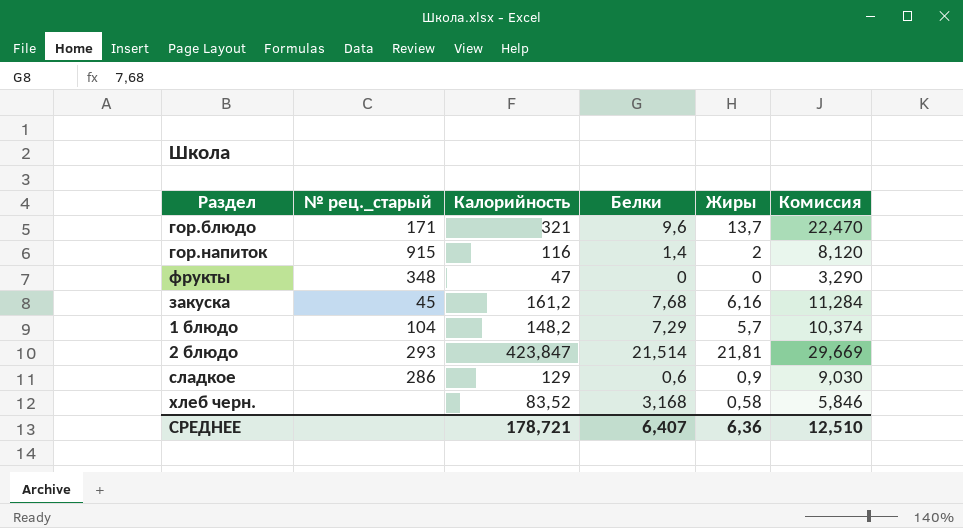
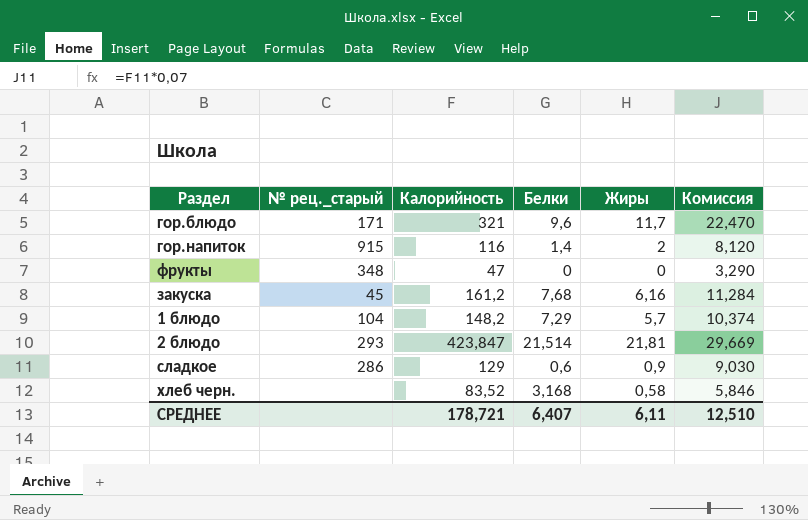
гор.блюдо | Жиры: 13,7 -> 11,7
СРЕДНЕЕ | Жиры: 6,36 -> 6,11

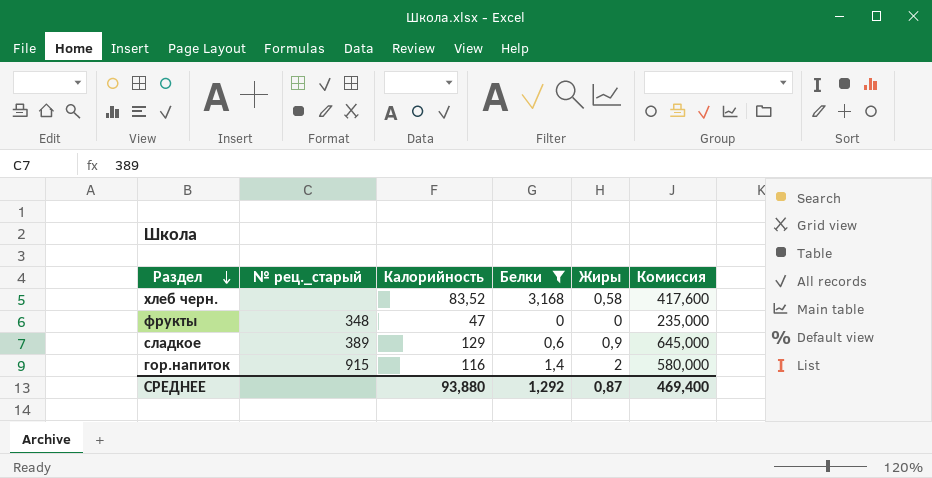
filter: none -> Белки <= 3,168
row order: none -> Раздел descending
column Комиссия | formula: [Калорийность] * 0,07 -> [Калорийность] * 5
сладкое | № рец._старый: 286 -> 389
СРЕДНЕЕ | Калорийность: 178,721 -> 93,880
СРЕДНЕЕ | Белки: 6,407 -> 1,292
СРЕДНЕЕ | Жиры: 6,11 -> 0,87
СРЕДНЕЕ | Комиссия: 12,510 -> 469,400

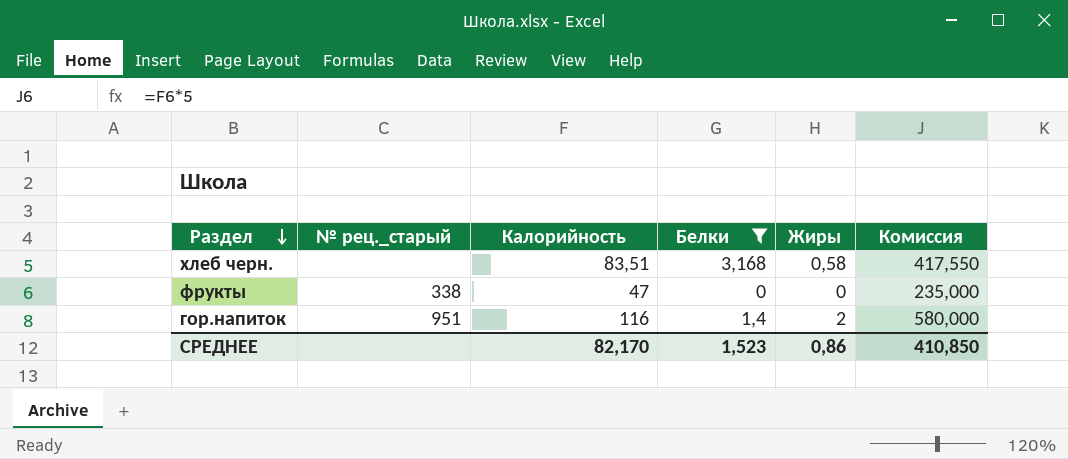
row сладкое: 389 | 129 | 0,6 | 0,9 | 645,000 -> none
хлеб черн. | Калорийность: 83,52 -> 83,51
хлеб черн. | Комиссия: 417,600 -> 417,550
фрукты | № рец._старый: 348 -> 338
гор.напиток | № рец._старый: 915 -> 951
СРЕДНЕЕ | Калорийность: 93,880 -> 82,170
СРЕДНЕЕ | Белки: 1,292 -> 1,523
СРЕДНЕЕ | Жиры: 0,87 -> 0,86
СРЕДНЕЕ | Комиссия: 469,400 -> 410,850

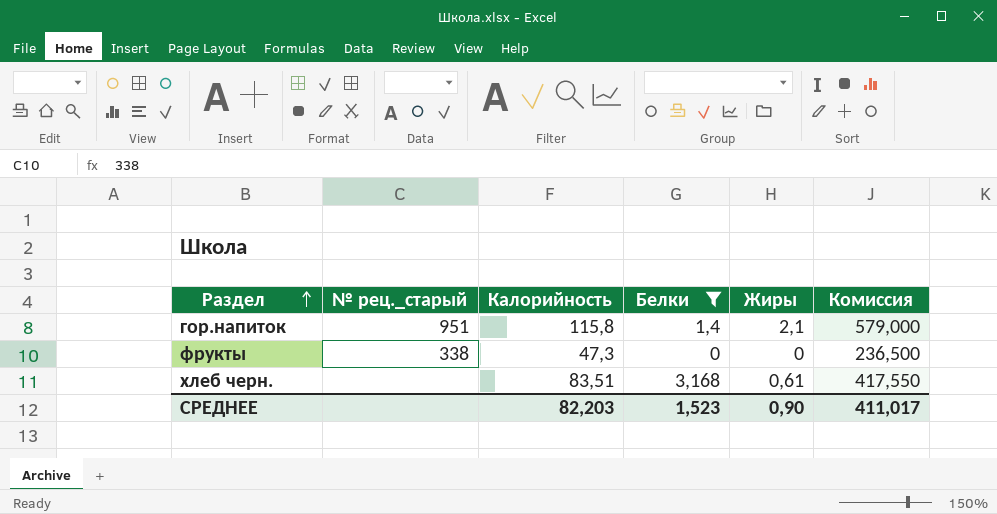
row order: Раздел descending -> Раздел ascending
гор.напиток | Калорийность: 116 -> 115,8
гор.напиток | Жиры: 2 -> 2,1
гор.напиток | Комиссия: 580,000 -> 579,000
фрукты | Калорийность: 47 -> 47,3
фрукты | Комиссия: 235,000 -> 236,500
хлеб черн. | Жиры: 0,58 -> 0,61
СРЕДНЕЕ | Калорийность: 82,170 -> 82,203
СРЕДНЕЕ | Жиры: 0,86 -> 0,90
СРЕДНЕЕ | Комиссия: 410,850 -> 411,017

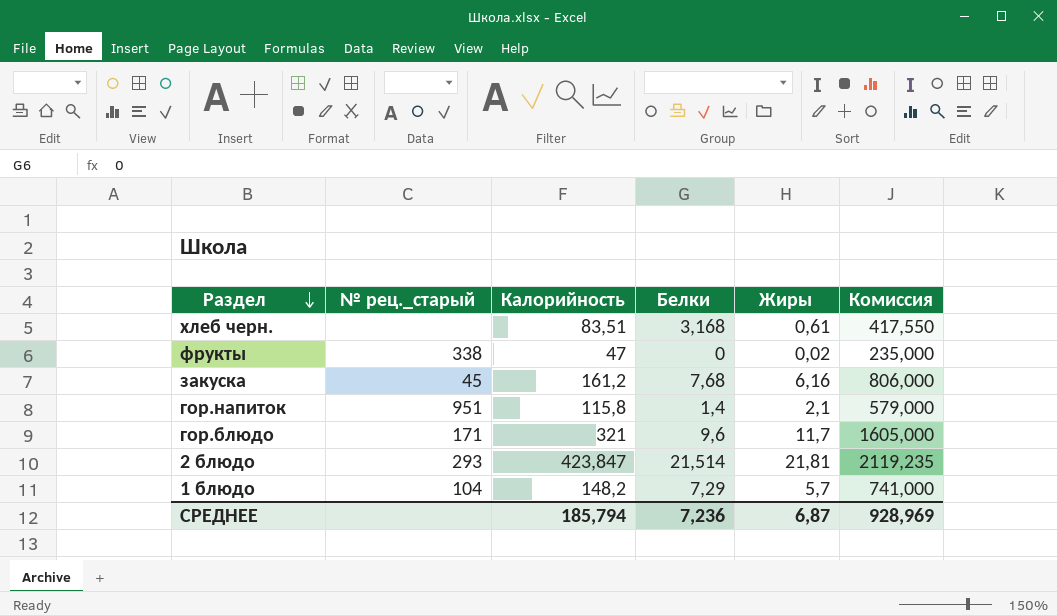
filter: Белки <= 3,168 -> none
row order: Раздел ascending -> Раздел descending
фрукты | Калорийность: 47,3 -> 47
фрукты | Жиры: 0 -> 0,02
фрукты | Комиссия: 236,500 -> 235,000
СРЕДНЕЕ | Калорийность: 82,203 -> 185,794
СРЕДНЕЕ | Белки: 1,523 -> 7,236
СРЕДНЕЕ | Жиры: 0,90 -> 6,87
СРЕДНЕЕ | Комиссия: 411,017 -> 928,969

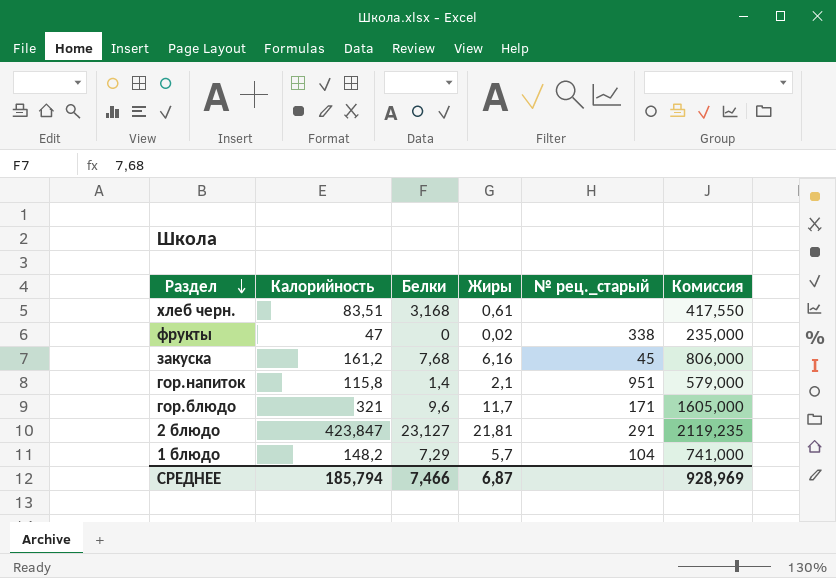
column № рец._старый | position: 2 -> 5
2 блюдо | Белки: 21,514 -> 23,127
2 блюдо | № рец._старый: 293 -> 291
СРЕДНЕЕ | Белки: 7,236 -> 7,466

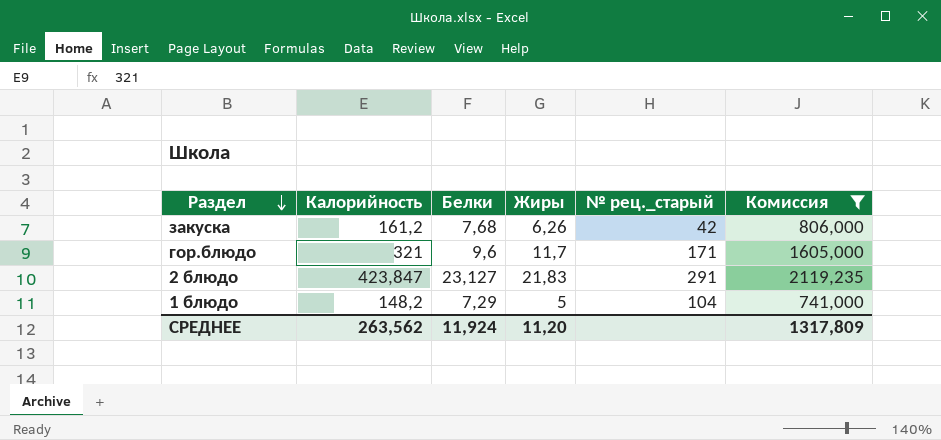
filter: none -> Комиссия >= 741,000
закуска | Жиры: 6,16 -> 6,26
закуска | № рец._старый: 45 -> 42
2 блюдо | Жиры: 21,81 -> 21,83
1 блюдо | Жиры: 5,7 -> 5
СРЕДНЕЕ | Калорийность: 185,794 -> 263,562
СРЕДНЕЕ | Белки: 7,466 -> 11,924
СРЕДНЕЕ | Жиры: 6,87 -> 11,20
СРЕДНЕЕ | Комиссия: 928,969 -> 1317,809

